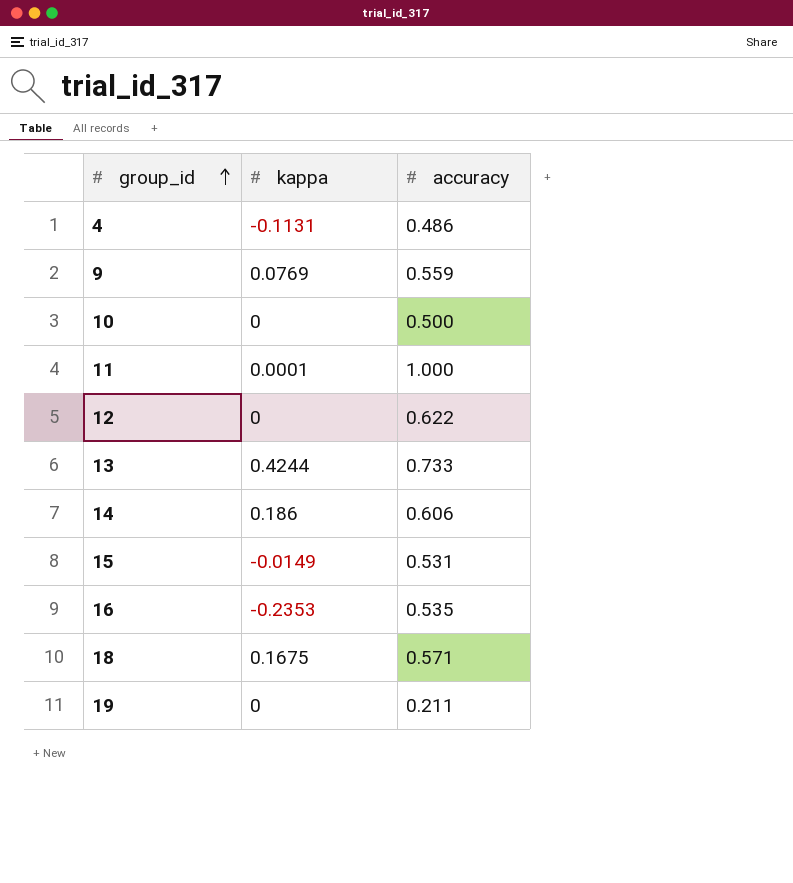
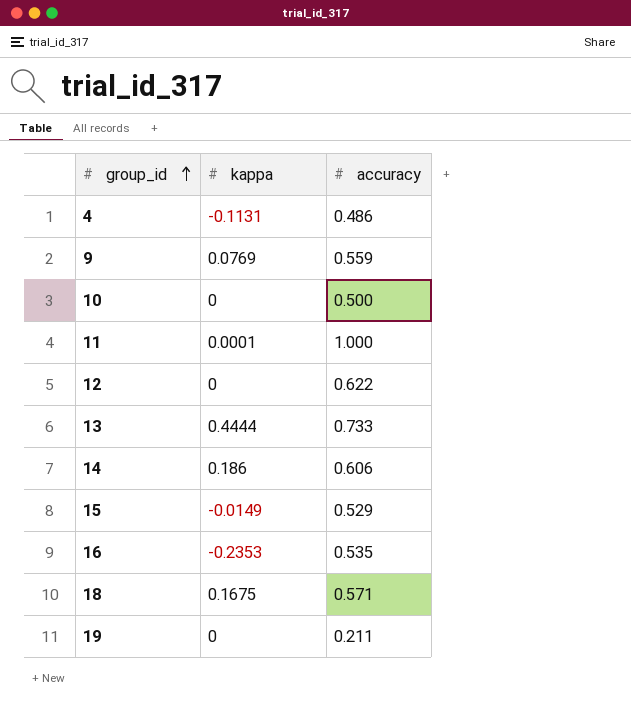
13 | kappa: 0.4244 -> 0.4444
15 | accuracy: 0.531 -> 0.529

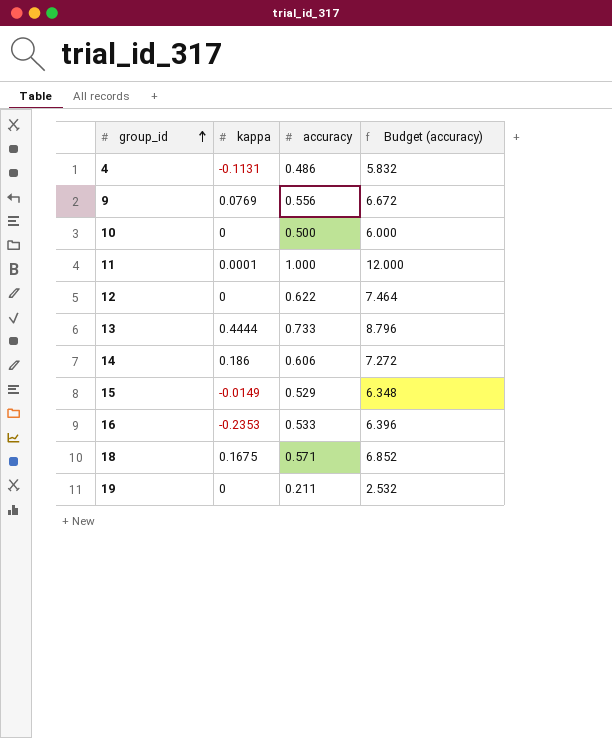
column Budget (accuracy) | formula: none -> [accuracy] * 12
9 | accuracy: 0.559 -> 0.556
16 | accuracy: 0.535 -> 0.533

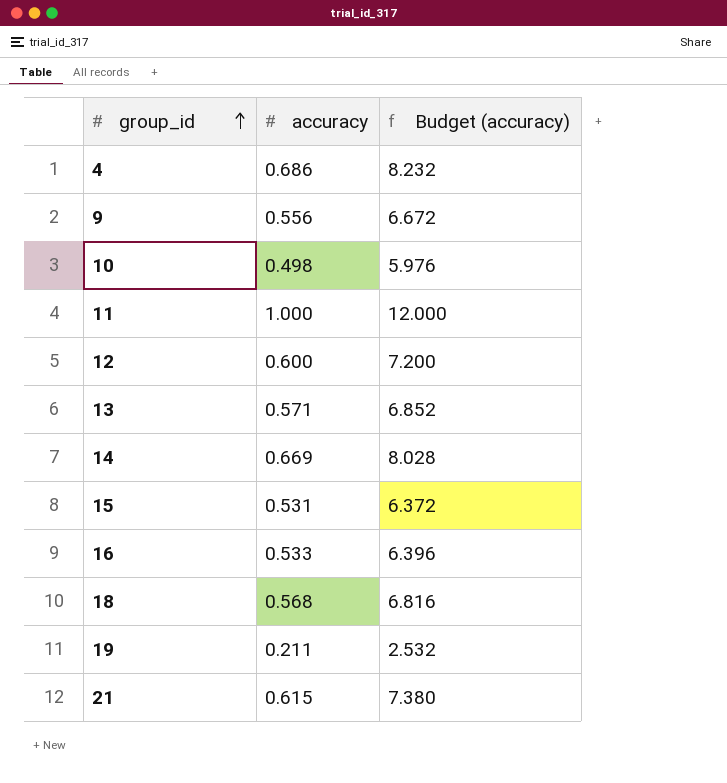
column kappa | position: 2 -> none
4 | accuracy: 0.486 -> 0.686
4 | Budget (accuracy): 5.832 -> 8.232
10 | accuracy: 0.500 -> 0.498
10 | Budget (accuracy): 6.000 -> 5.976
12 | accuracy: 0.622 -> 0.600
12 | Budget (accuracy): 7.464 -> 7.200
13 | accuracy: 0.733 -> 0.571
13 | Budget (accuracy): 8.796 -> 6.852
14 | accuracy: 0.606 -> 0.669
14 | Budget (accuracy): 7.272 -> 8.028
15 | accuracy: 0.529 -> 0.531
15 | Budget (accuracy): 6.348 -> 6.372
18 | accuracy: 0.571 -> 0.568
18 | Budget (accuracy): 6.852 -> 6.816
row 21: none -> 0.615 | 7.380

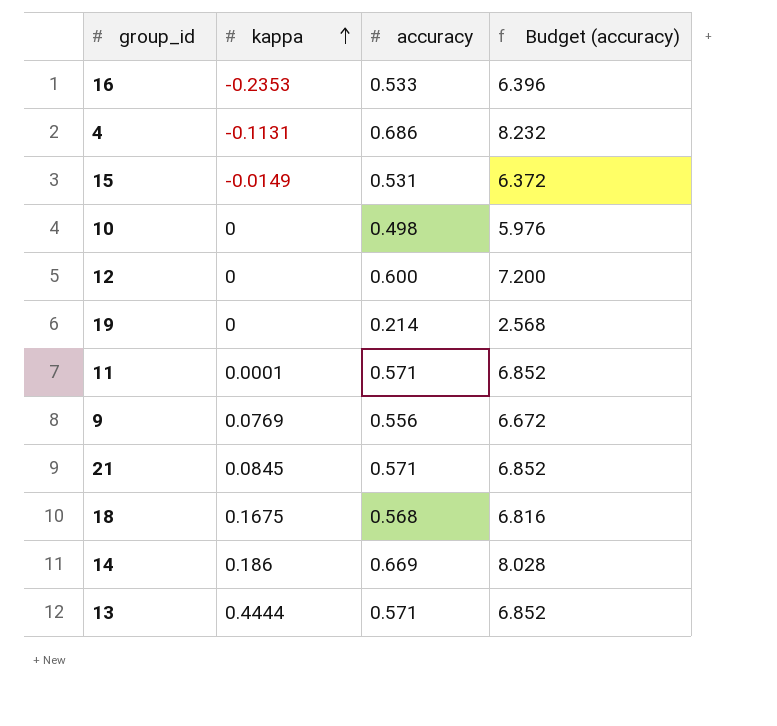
row order: group_id ascending -> kappa ascending
column kappa | position: none -> 2
19 | accuracy: 0.211 -> 0.214
19 | Budget (accuracy): 2.532 -> 2.568
11 | accuracy: 1.000 -> 0.571
11 | Budget (accuracy): 12.000 -> 6.852
21 | accuracy: 0.615 -> 0.571
21 | Budget (accuracy): 7.380 -> 6.852

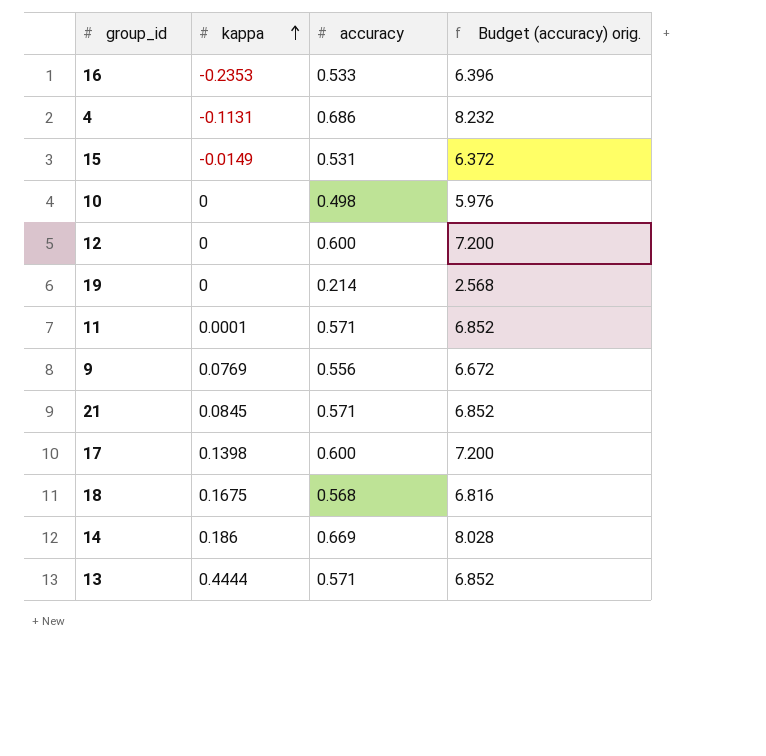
column name: Budget (accuracy) -> Budget (accuracy) orig.
row 17: none -> 0.1398 | 0.600 | 7.200

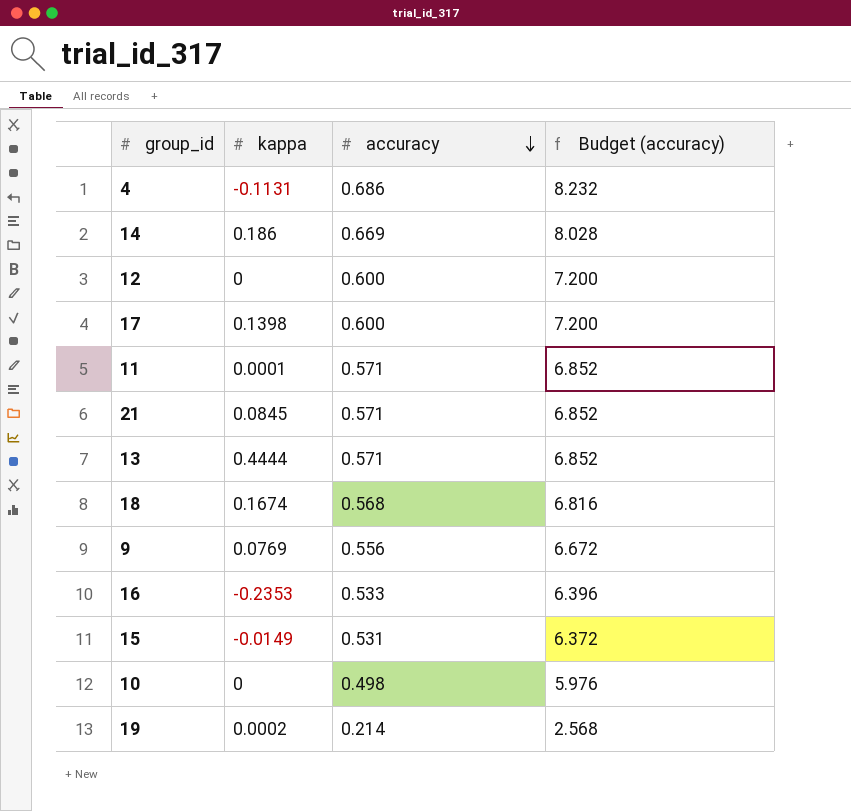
row order: kappa ascending -> accuracy descending
column name: Budget (accuracy) orig. -> Budget (accuracy)
18 | kappa: 0.1675 -> 0.1674
19 | kappa: 0 -> 0.0002

